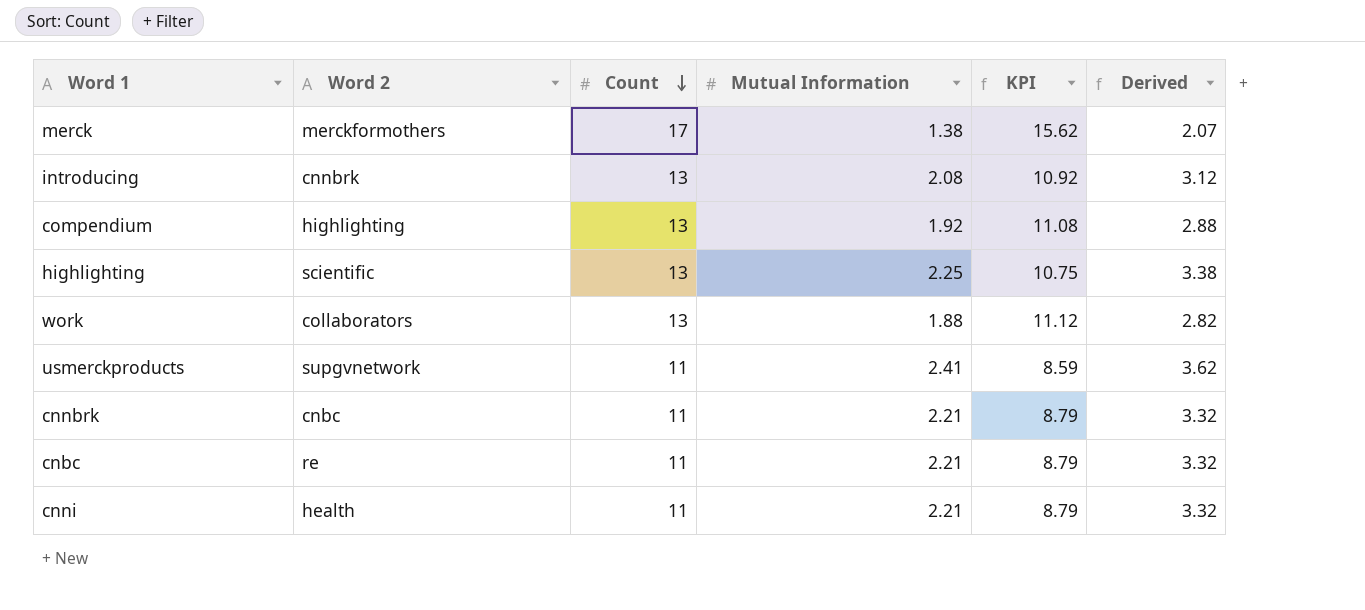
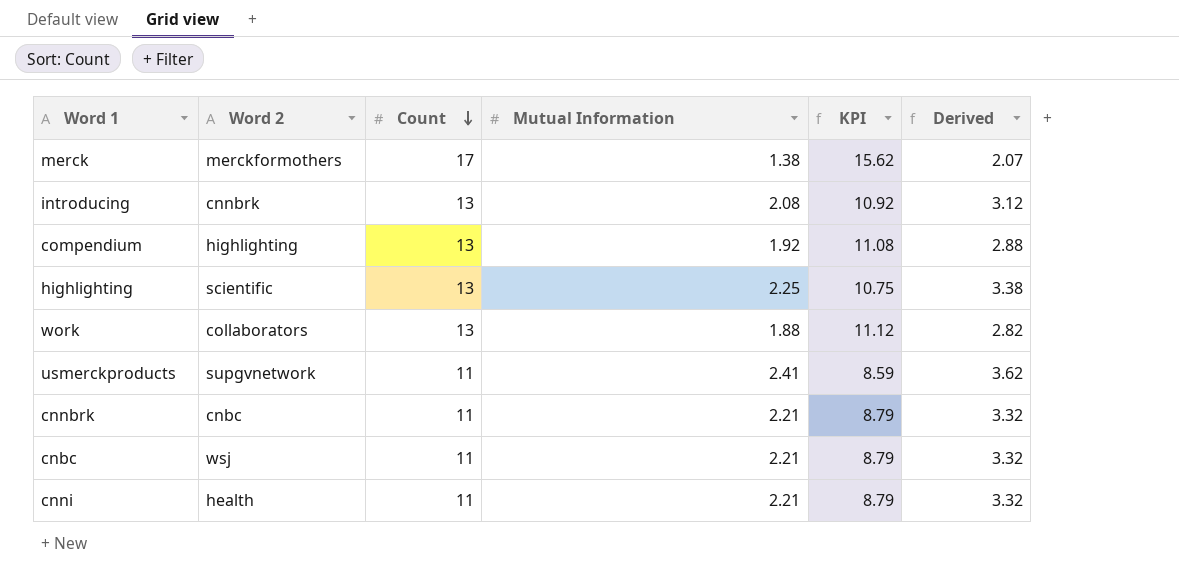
cnbc | Word 2: re -> wsj

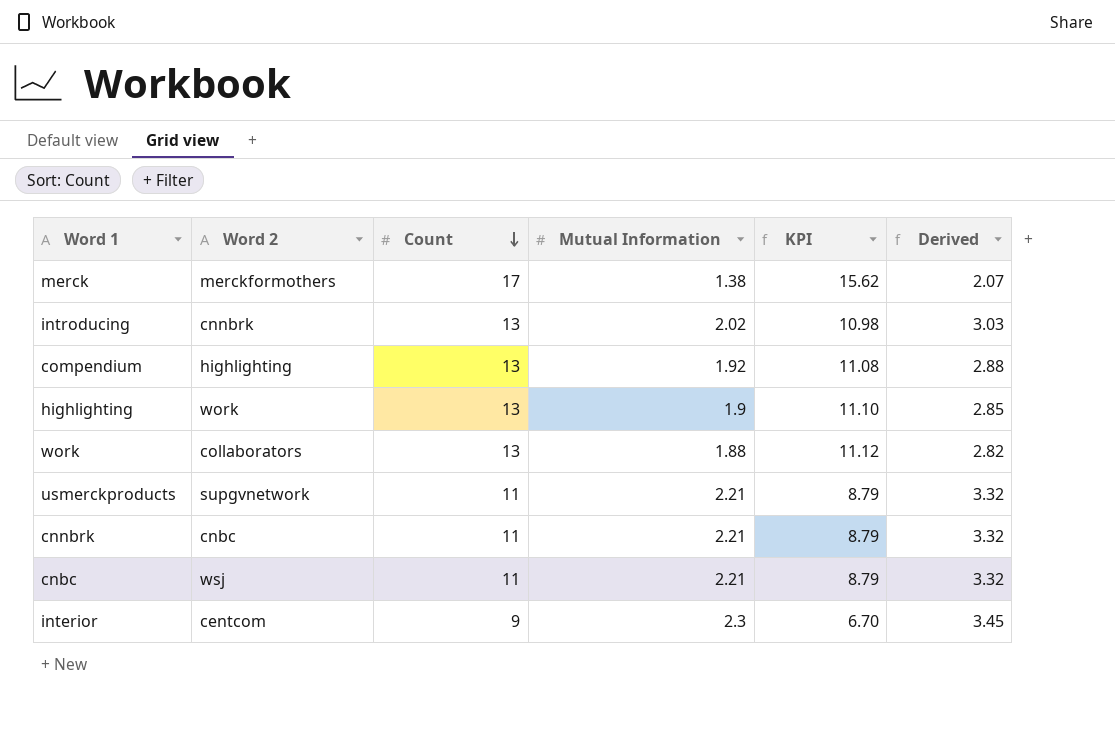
row cnni: health | 11 | 2.21 | 8.79 | 3.32 -> none
introducing | Mutual Information: 2.08 -> 2.02
introducing | KPI: 10.92 -> 10.98
introducing | Derived: 3.12 -> 3.03
highlighting | Word 2: scientific -> work
highlighting | Mutual Information: 2.25 -> 1.9
highlighting | KPI: 10.75 -> 11.10
highlighting | Derived: 3.38 -> 2.85
usmerckproducts | Mutual Information: 2.41 -> 2.21
usmerckproducts | KPI: 8.59 -> 8.79
usmerckproducts | Derived: 3.62 -> 3.32
row interior: none -> centcom | 9 | 2.3 | 6.70 | 3.45

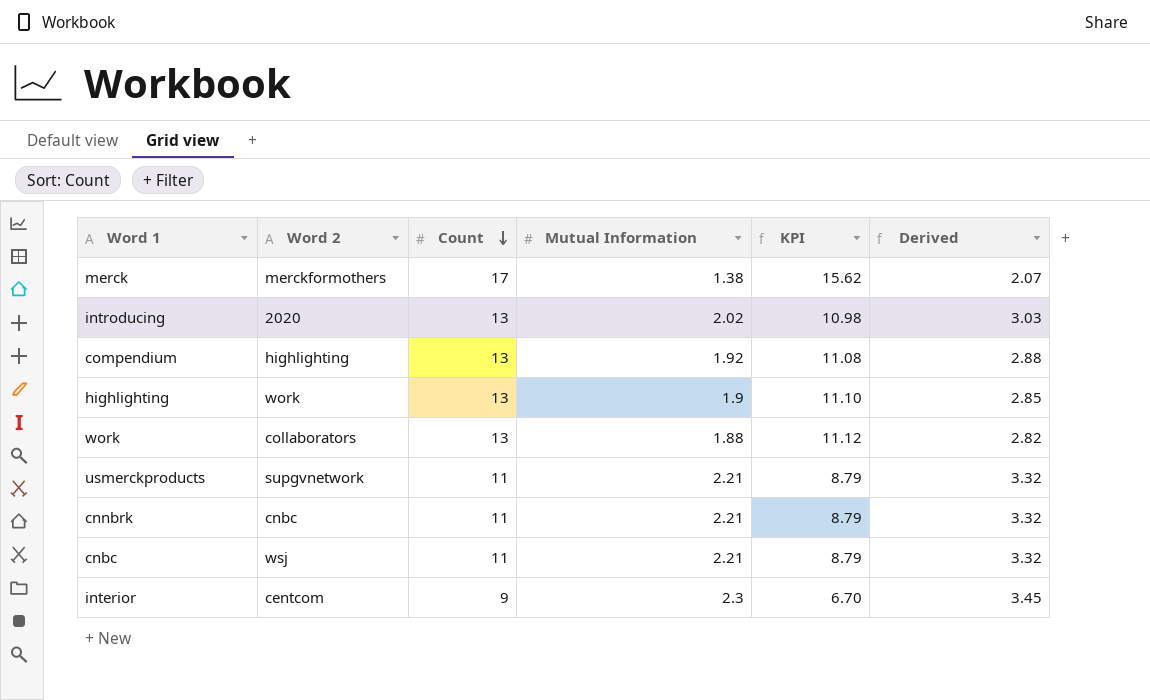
introducing | Word 2: cnnbrk -> 2020

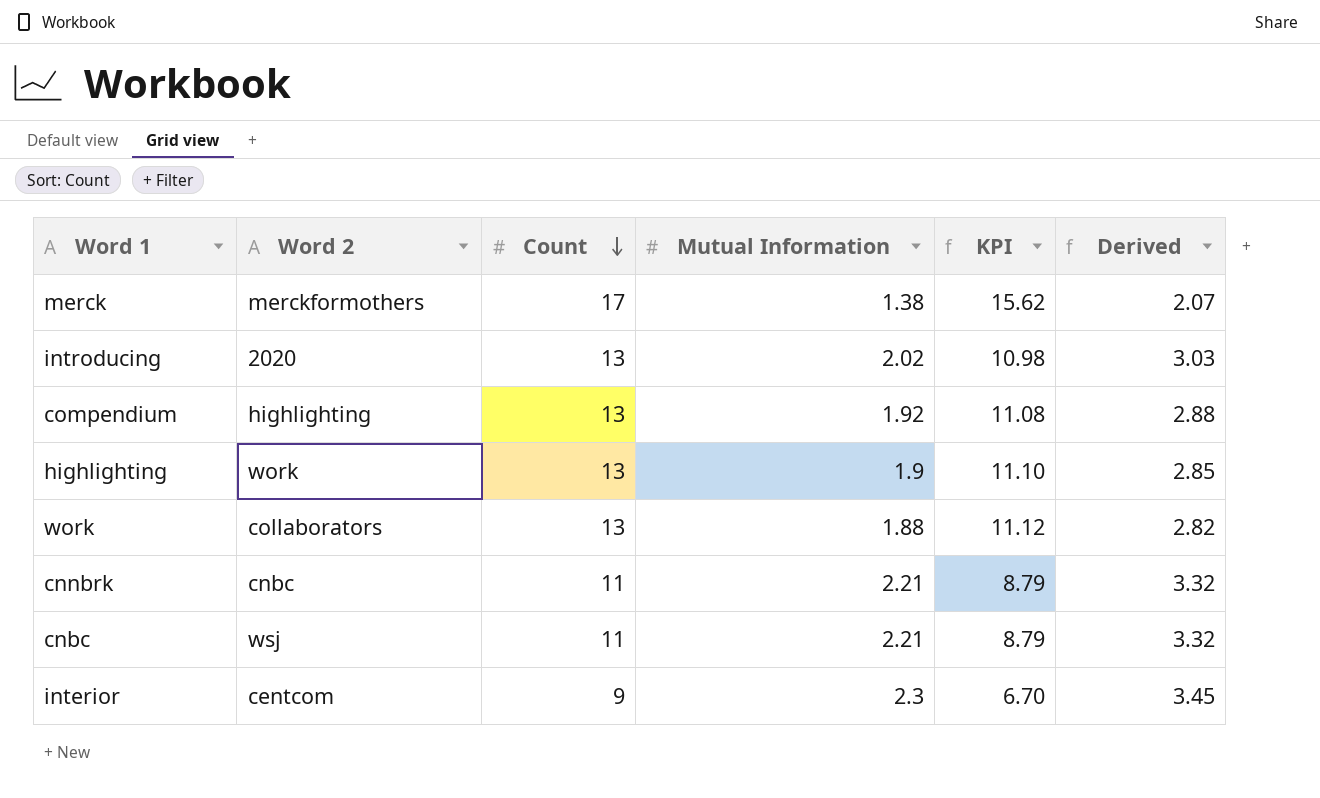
row usmerckproducts: supgvnetwork | 11 | 2.21 | 8.79 | 3.32 -> none

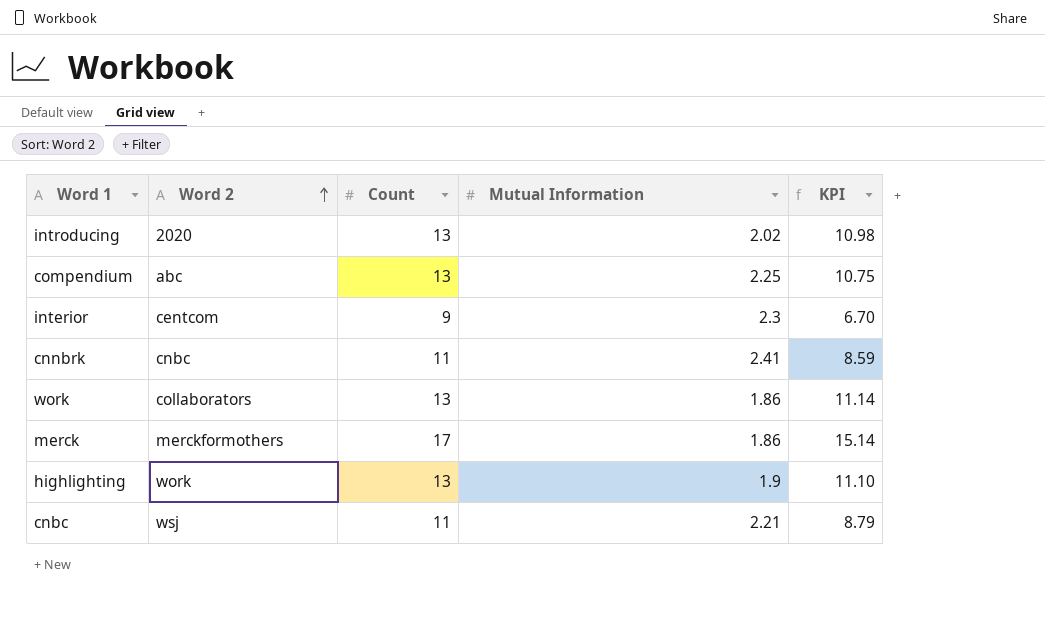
row order: Count descending -> Word 2 ascending
column Derived | formula: [Mutual Information] * 1.5 -> none
compendium | Word 2: highlighting -> abc
compendium | Mutual Information: 1.92 -> 2.25
compendium | KPI: 11.08 -> 10.75
cnnbrk | Mutual Information: 2.21 -> 2.41
cnnbrk | KPI: 8.79 -> 8.59
work | Mutual Information: 1.88 -> 1.86
work | KPI: 11.12 -> 11.14
merck | Mutual Information: 1.38 -> 1.86
merck | KPI: 15.62 -> 15.14

